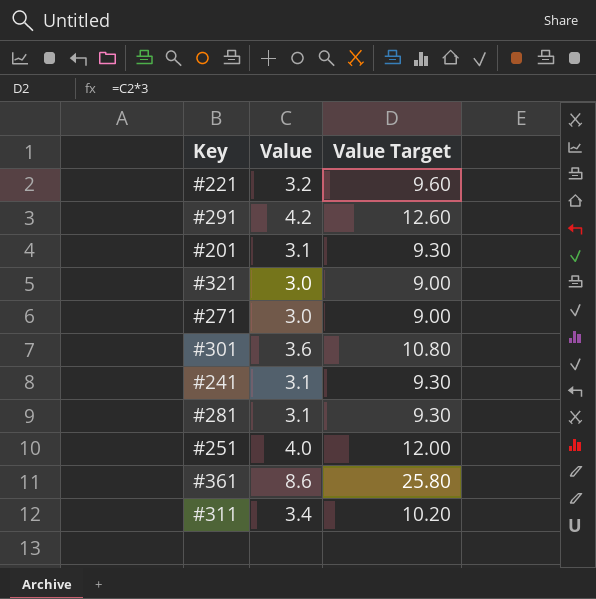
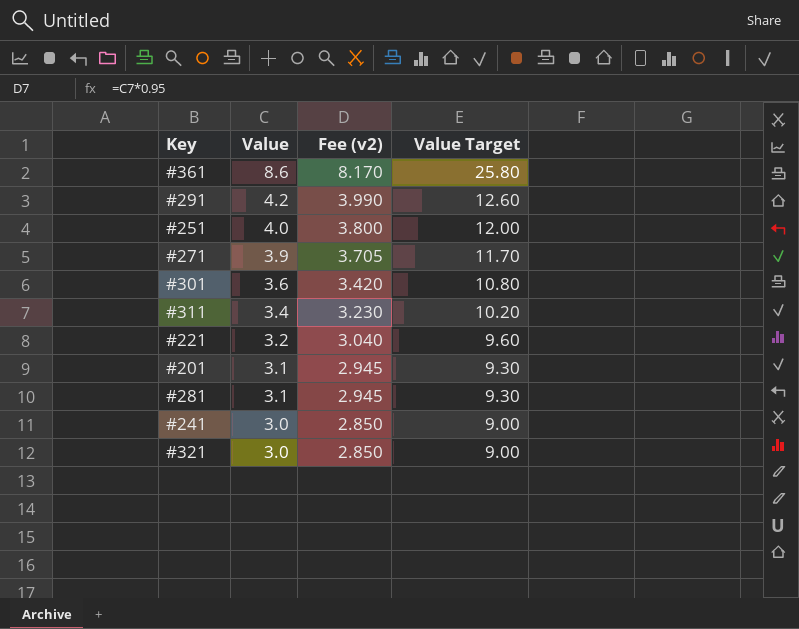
row order: none -> Value descending
column Fee (v2) | formula: none -> [Value] * 0.95
#271 | Value: 3.0 -> 3.9
#271 | Value Target: 9.00 -> 11.70
#241 | Value: 3.1 -> 3.0
#241 | Value Target: 9.30 -> 9.00

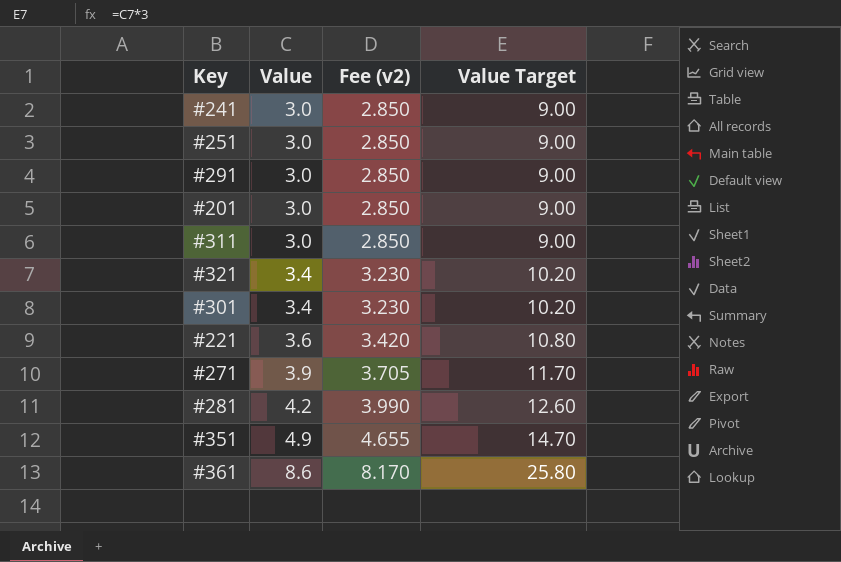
row order: Value descending -> Value ascending
#251 | Value: 4.0 -> 3.0
#251 | Fee (v2): 3.800 -> 2.850
#251 | Value Target: 12.00 -> 9.00
#291 | Value: 4.2 -> 3.0
#291 | Fee (v2): 3.990 -> 2.850
#291 | Value Target: 12.60 -> 9.00
#201 | Value: 3.1 -> 3.0
#201 | Fee (v2): 2.945 -> 2.850
#201 | Value Target: 9.30 -> 9.00
#311 | Value: 3.4 -> 3.0
#311 | Fee (v2): 3.230 -> 2.850
#311 | Value Target: 10.20 -> 9.00
#321 | Value: 3.0 -> 3.4
#321 | Fee (v2): 2.850 -> 3.230
#321 | Value Target: 9.00 -> 10.20
#301 | Value: 3.6 -> 3.4
#301 | Fee (v2): 3.420 -> 3.230
#301 | Value Target: 10.80 -> 10.20
#221 | Value: 3.2 -> 3.6
#221 | Fee (v2): 3.040 -> 3.420
#221 | Value Target: 9.60 -> 10.80
#281 | Value: 3.1 -> 4.2
#281 | Fee (v2): 2.945 -> 3.990
#281 | Value Target: 9.30 -> 12.60
row #351: none -> 4.9 | 4.655 | 14.70

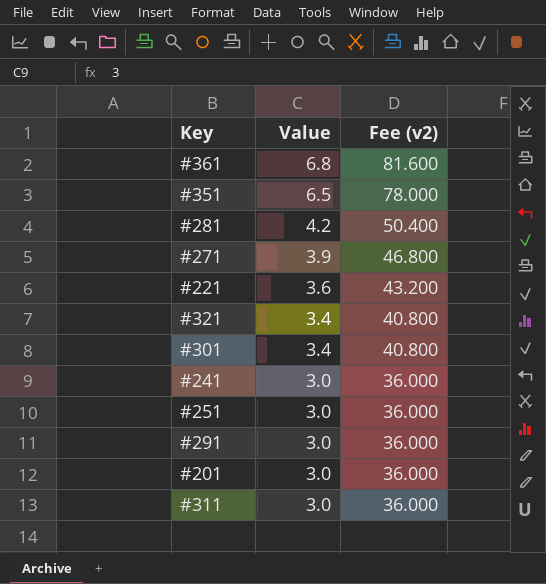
row order: Value ascending -> Value descending
column Value Target | formula: [Value] * 3 -> none
column Fee (v2) | formula: [Value] * 0.95 -> [Value] * 12
#361 | Value: 8.6 -> 6.8
#351 | Value: 4.9 -> 6.5

